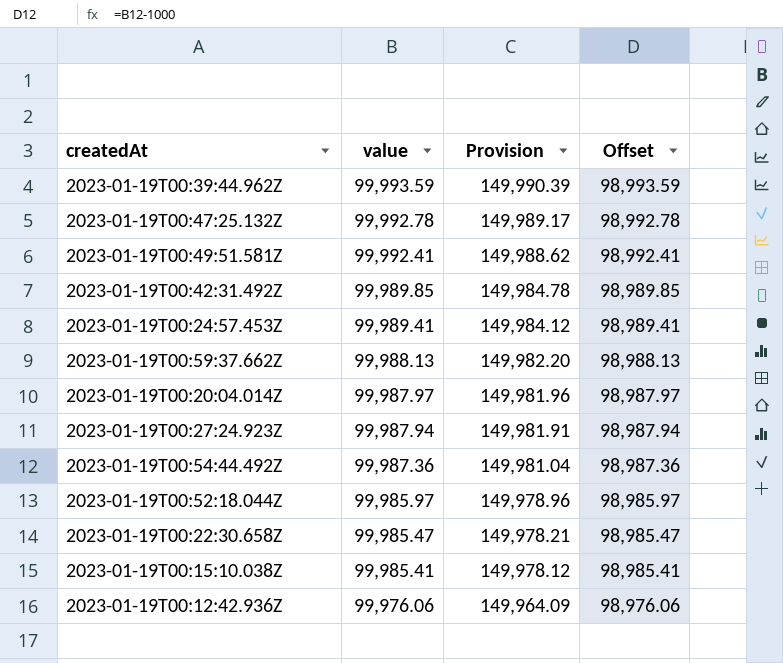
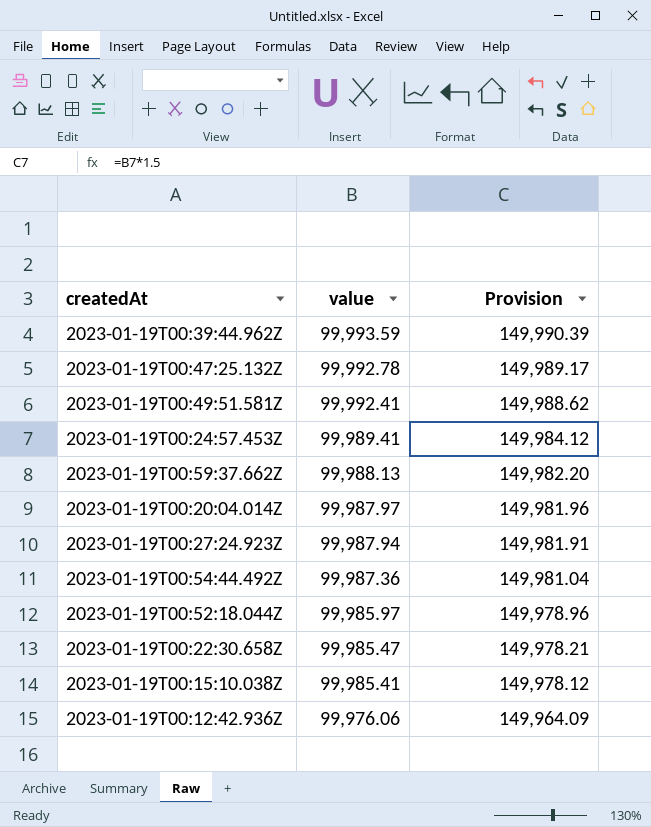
column Offset | formula: [value] - 1000 -> none
row 2023-01-19T00:42:31.492Z: 99,989.85 | 149,984.78 | 98,989.85 -> none

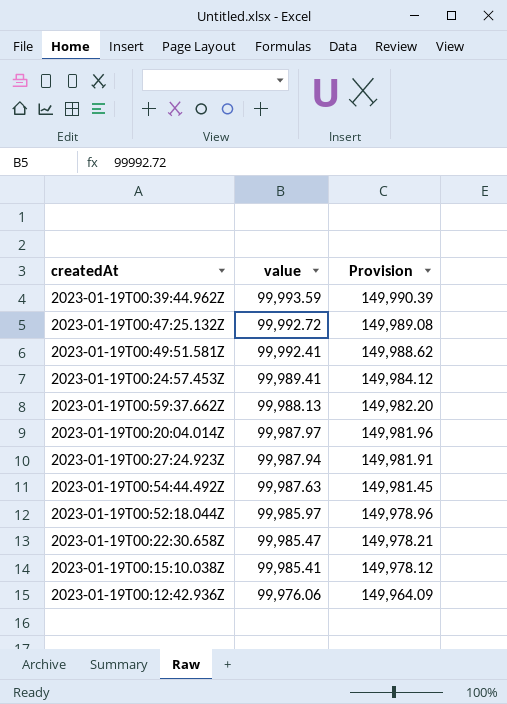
2023-01-19T00:47:25.132Z | value: 99,992.78 -> 99,992.72
2023-01-19T00:47:25.132Z | Provision: 149,989.17 -> 149,989.08
2023-01-19T00:54:44.492Z | value: 99,987.36 -> 99,987.63
2023-01-19T00:54:44.492Z | Provision: 149,981.04 -> 149,981.45

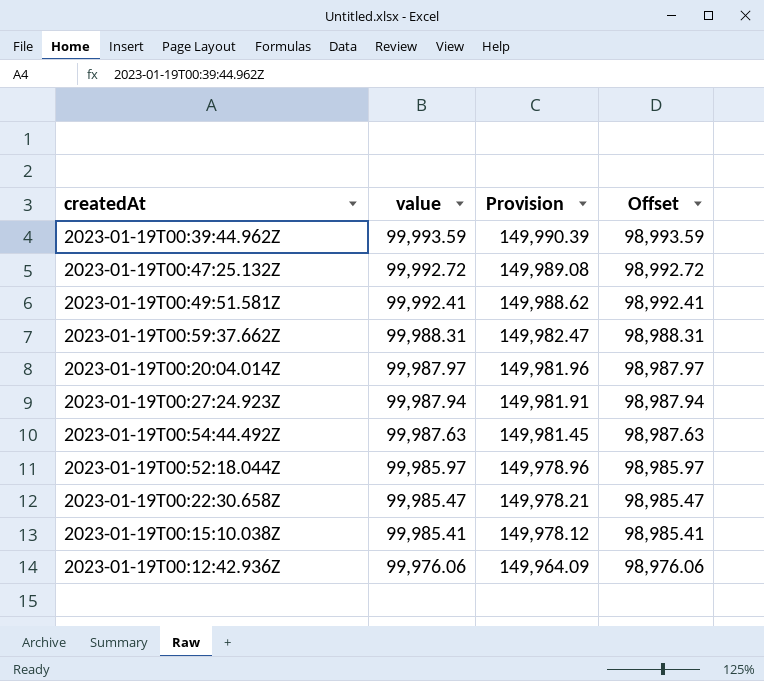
column Offset | formula: none -> [value] - 1000
row 2023-01-19T00:24:57.453Z: 99,989.41 | 149,984.12 -> none
2023-01-19T00:59:37.662Z | value: 99,988.13 -> 99,988.31
2023-01-19T00:59:37.662Z | Provision: 149,982.20 -> 149,982.47

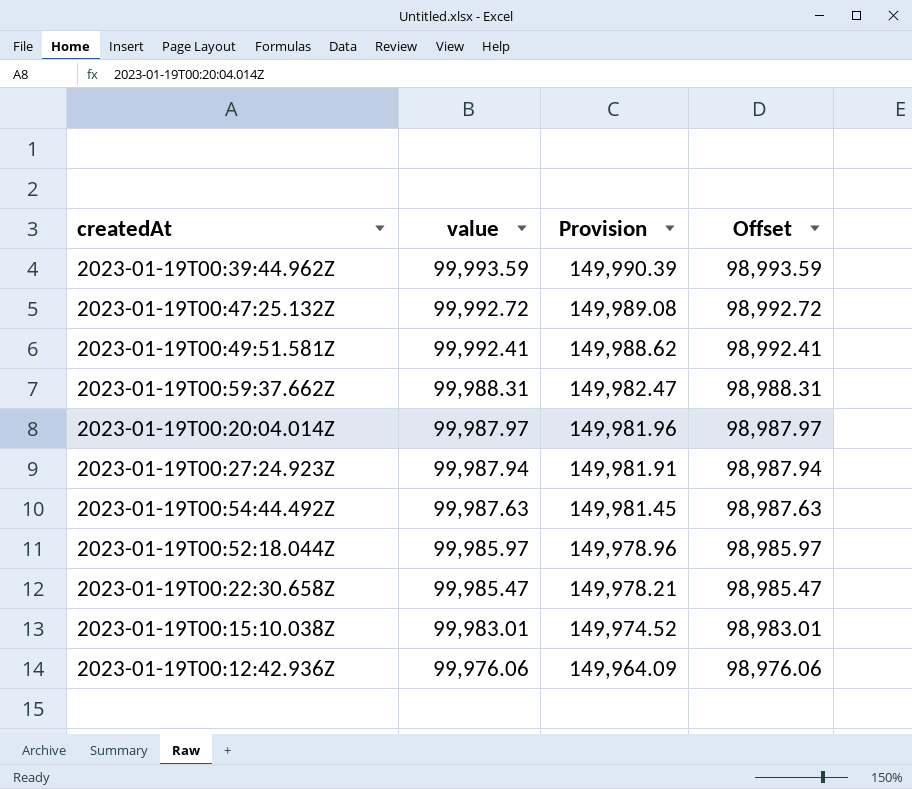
2023-01-19T00:15:10.038Z | value: 99,985.41 -> 99,983.01
2023-01-19T00:15:10.038Z | Provision: 149,978.12 -> 149,974.52
2023-01-19T00:15:10.038Z | Offset: 98,985.41 -> 98,983.01

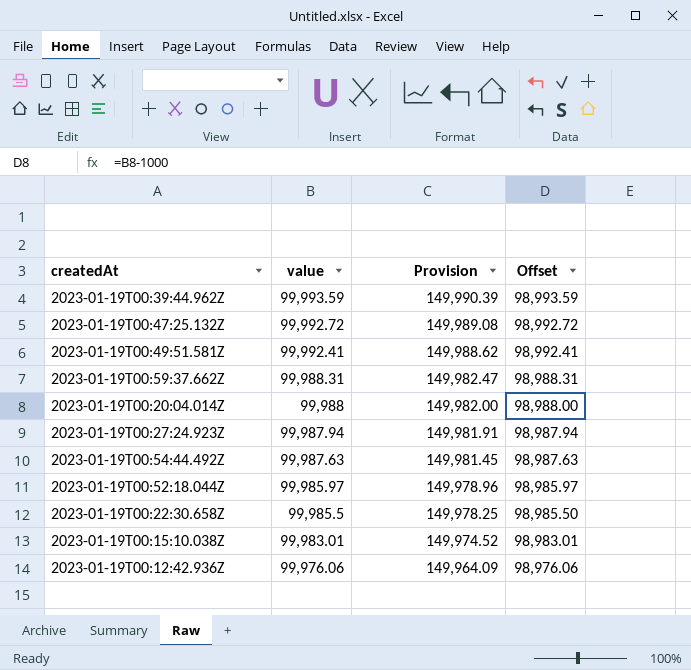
2023-01-19T00:20:04.014Z | value: 99,987.97 -> 99,988
2023-01-19T00:20:04.014Z | Provision: 149,981.96 -> 149,982.00
2023-01-19T00:20:04.014Z | Offset: 98,987.97 -> 98,988.00
2023-01-19T00:22:30.658Z | value: 99,985.47 -> 99,985.5
2023-01-19T00:22:30.658Z | Provision: 149,978.21 -> 149,978.25
2023-01-19T00:22:30.658Z | Offset: 98,985.47 -> 98,985.50

